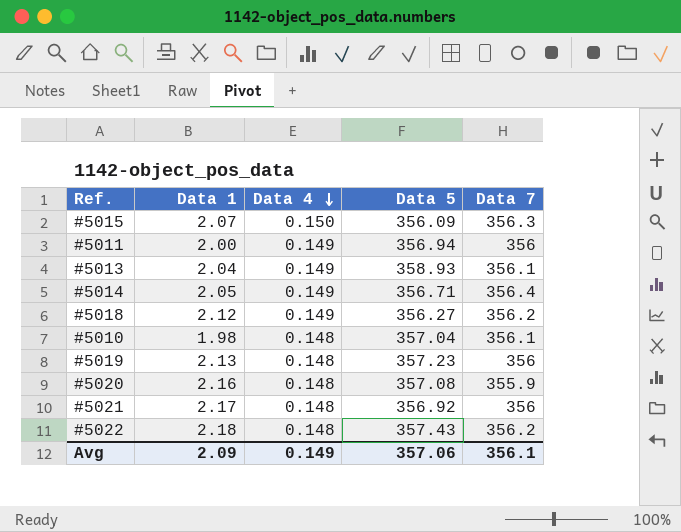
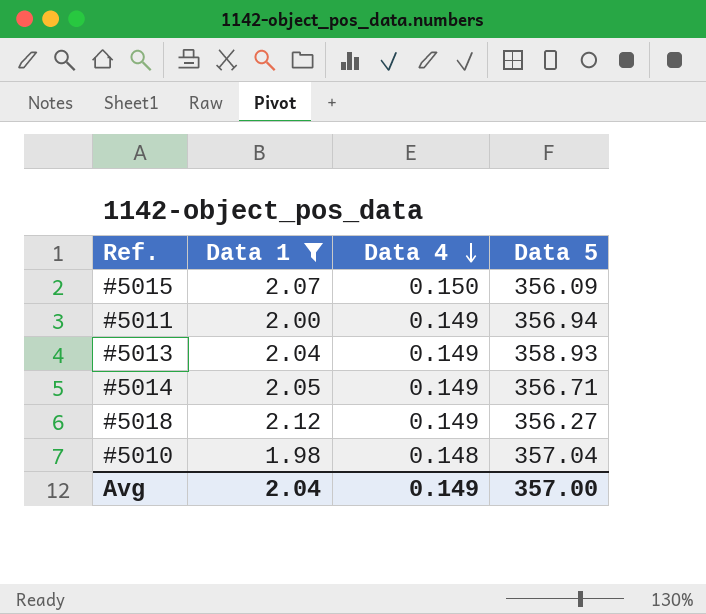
filter: none -> Data 1 <= 2.12
column Data 7 | position: 5 -> none
Avg | Data 1: 2.09 -> 2.04
Avg | Data 5: 357.06 -> 357.00

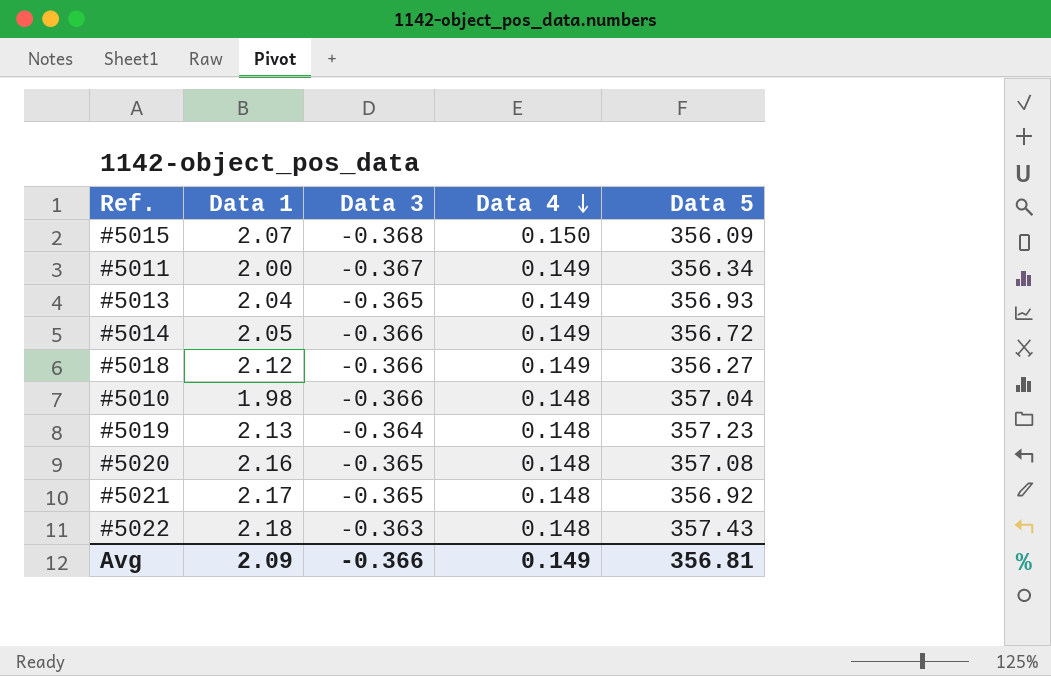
filter: Data 1 <= 2.12 -> none
column Data 3 | position: none -> 3
#5011 | Data 5: 356.94 -> 356.34
#5013 | Data 5: 358.93 -> 356.93
#5014 | Data 5: 356.71 -> 356.72
Avg | Data 1: 2.04 -> 2.09
Avg | Data 5: 357.00 -> 356.81

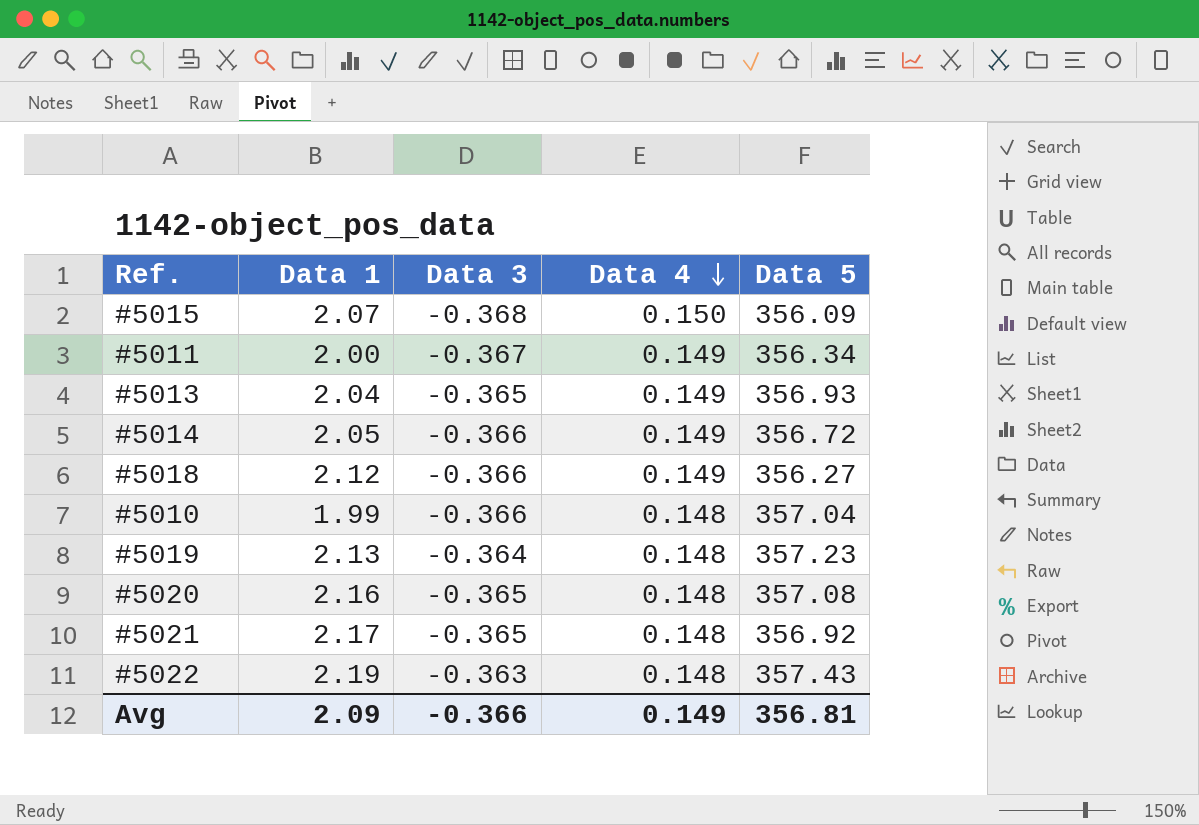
#5010 | Data 1: 1.98 -> 1.99
#5022 | Data 1: 2.18 -> 2.19

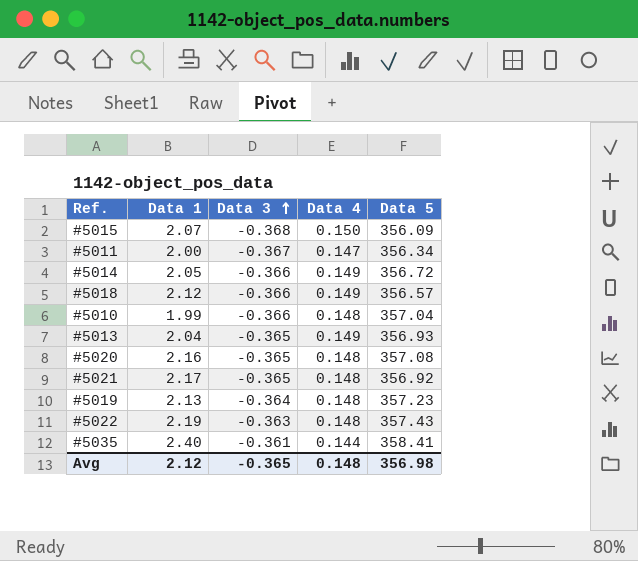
row order: Data 4 descending -> Data 3 ascending
#5011 | Data 4: 0.149 -> 0.147
#5018 | Data 5: 356.27 -> 356.57
row #5035: none -> 2.40 | -0.361 | 0.144 | 358.41
Avg | Data 1: 2.09 -> 2.12
Avg | Data 3: -0.366 -> -0.365
Avg | Data 4: 0.149 -> 0.148
Avg | Data 5: 356.81 -> 356.98

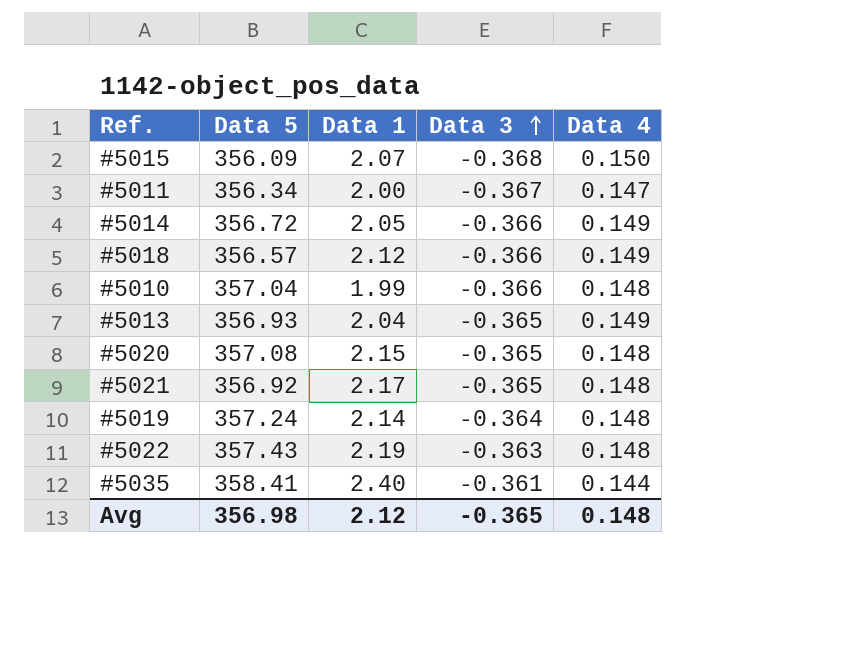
column Data 5 | position: 5 -> 2
#5020 | Data 1: 2.16 -> 2.15
#5019 | Data 5: 357.23 -> 357.24
#5019 | Data 1: 2.13 -> 2.14

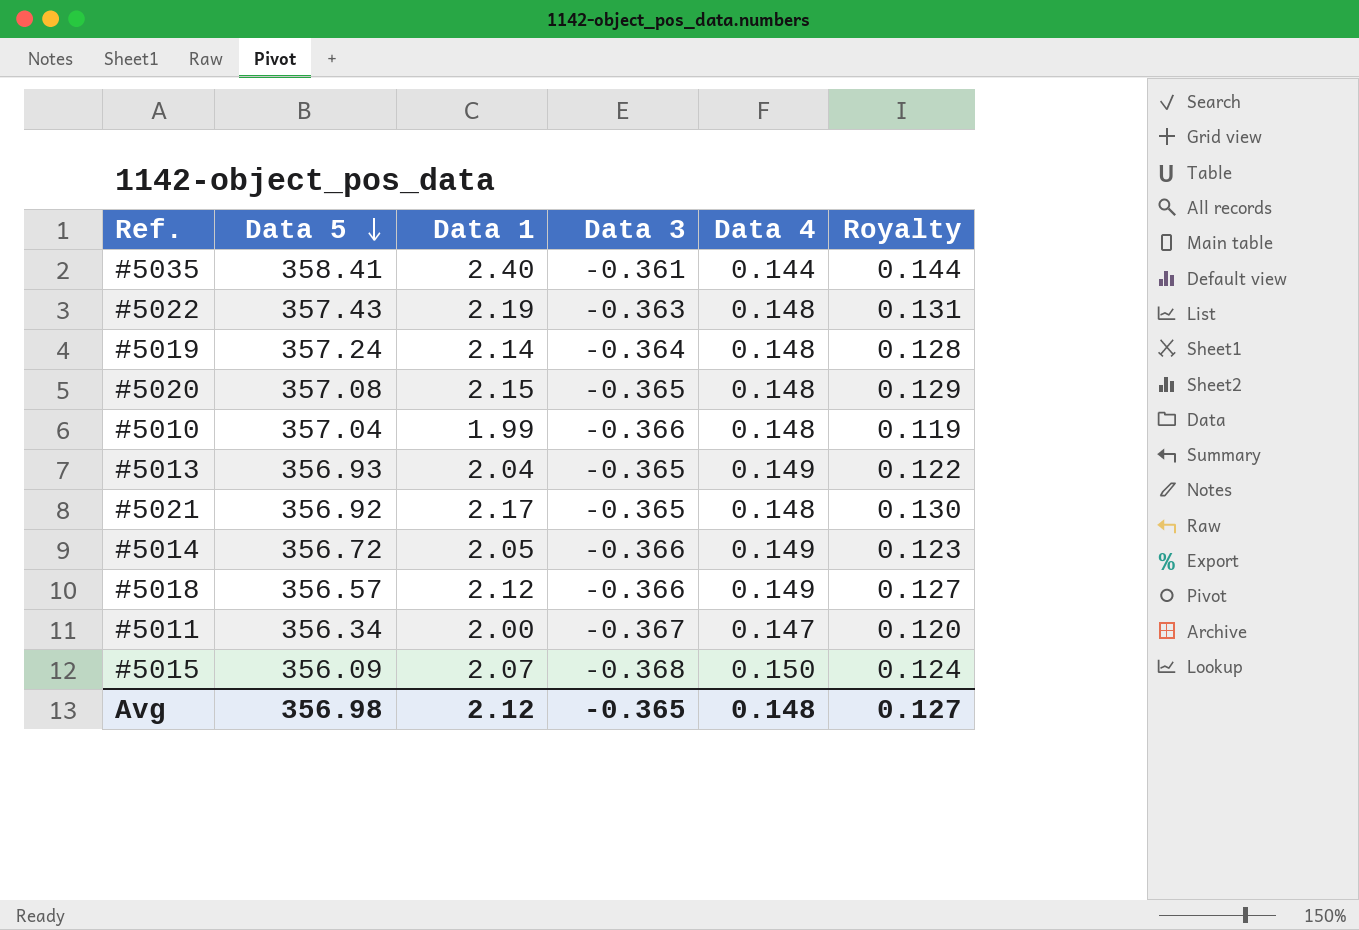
row order: Data 3 ascending -> Data 5 descending
column Royalty | formula: none -> [Data 1] * 0.06

